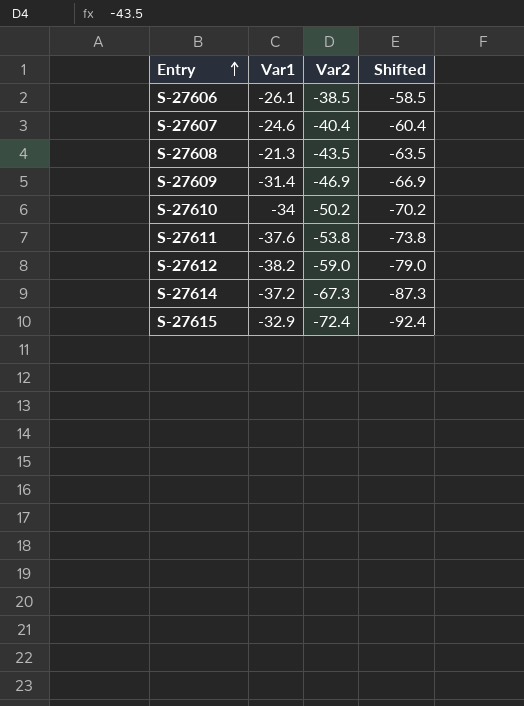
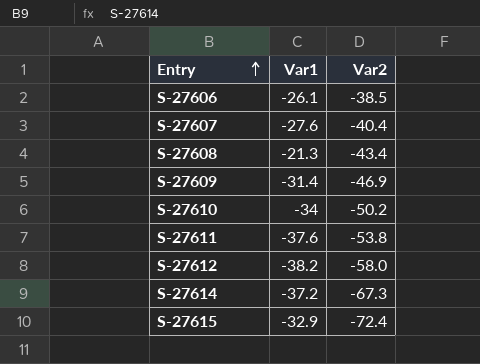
column Shifted | formula: [Var2] - 20 -> none
S-27607 | Var1: -24.6 -> -27.6
S-27608 | Var2: -43.5 -> -43.4
S-27612 | Var2: -59.0 -> -58.0

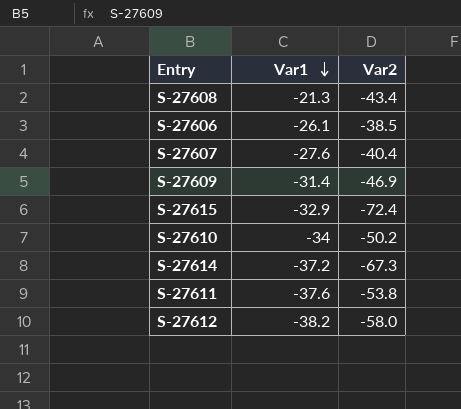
row order: Entry ascending -> Var1 descending

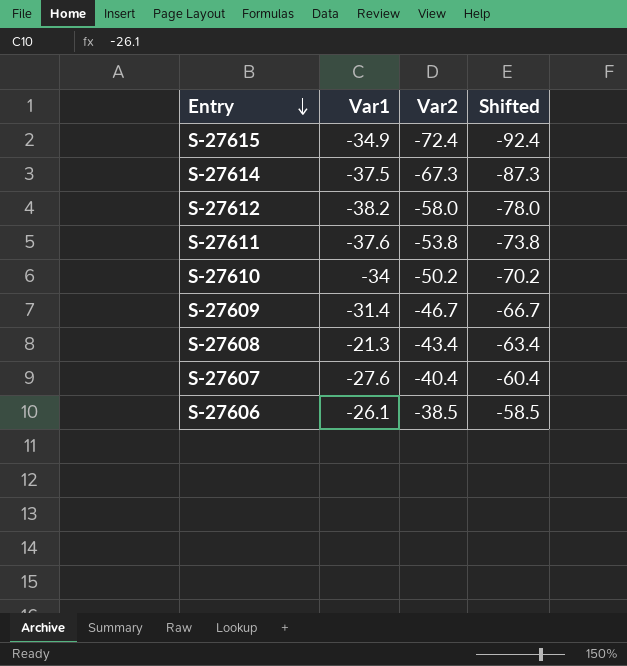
row order: Var1 descending -> Entry descending
column Shifted | formula: none -> [Var2] - 20
S-27615 | Var1: -32.9 -> -34.9
S-27614 | Var1: -37.2 -> -37.5
S-27609 | Var2: -46.9 -> -46.7

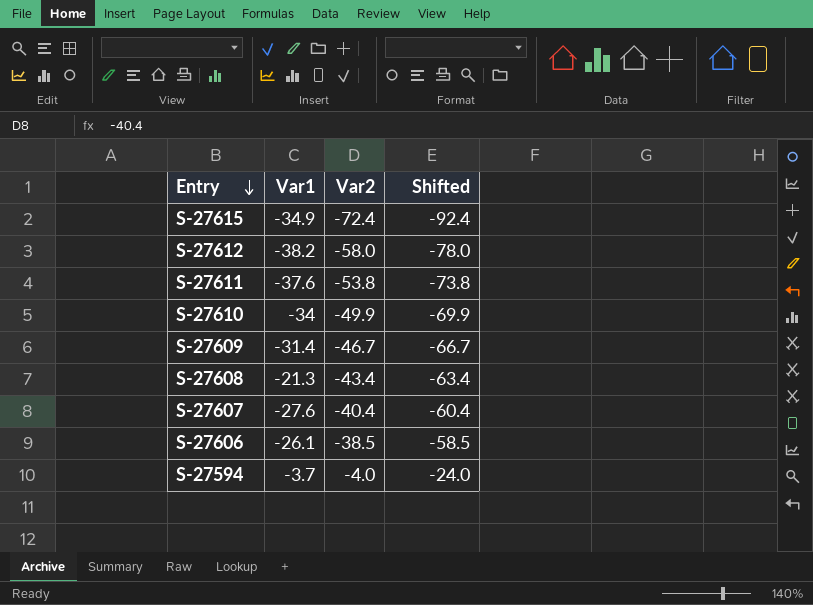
row S-27614: -37.5 | -67.3 | -87.3 -> none
S-27610 | Var2: -50.2 -> -49.9
S-27610 | Shifted: -70.2 -> -69.9
row S-27594: none -> -3.7 | -4.0 | -24.0

